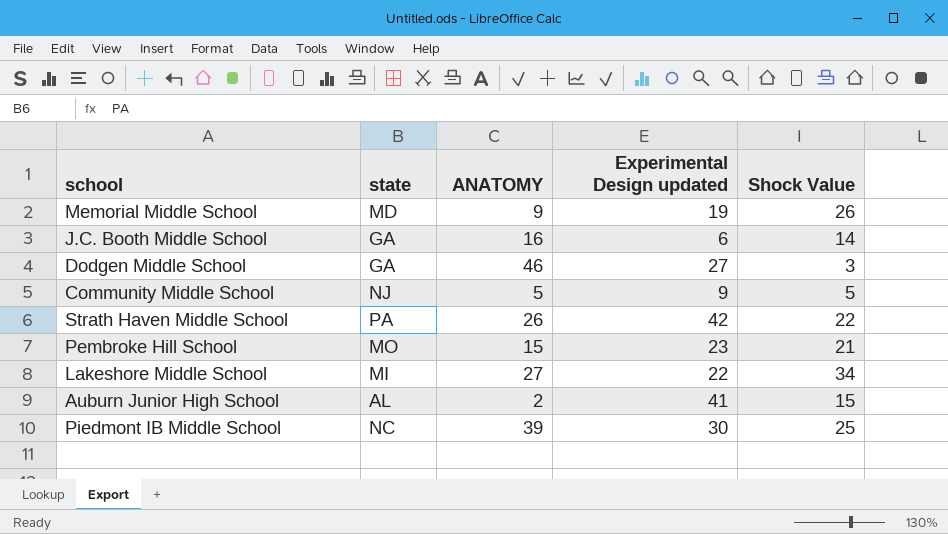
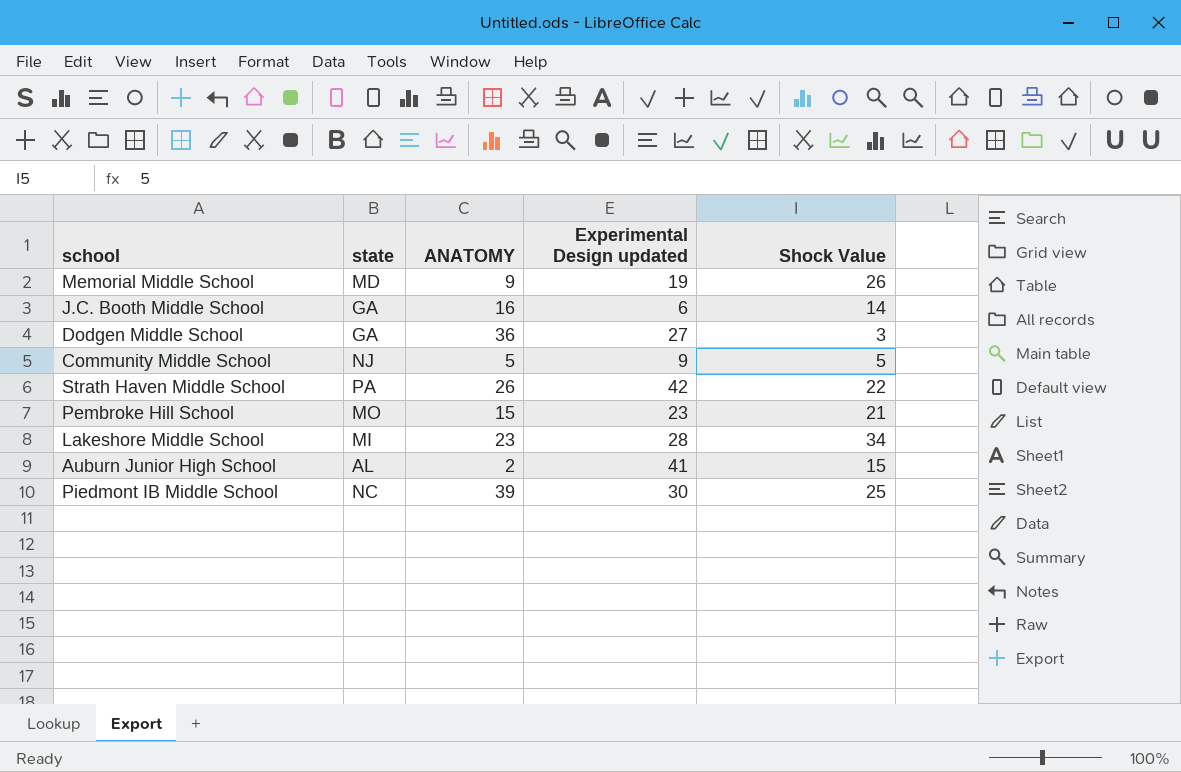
Dodgen Middle School | ANATOMY: 46 -> 36
Lakeshore Middle School | ANATOMY: 27 -> 23
Lakeshore Middle School | Experimental Design updated: 22 -> 28

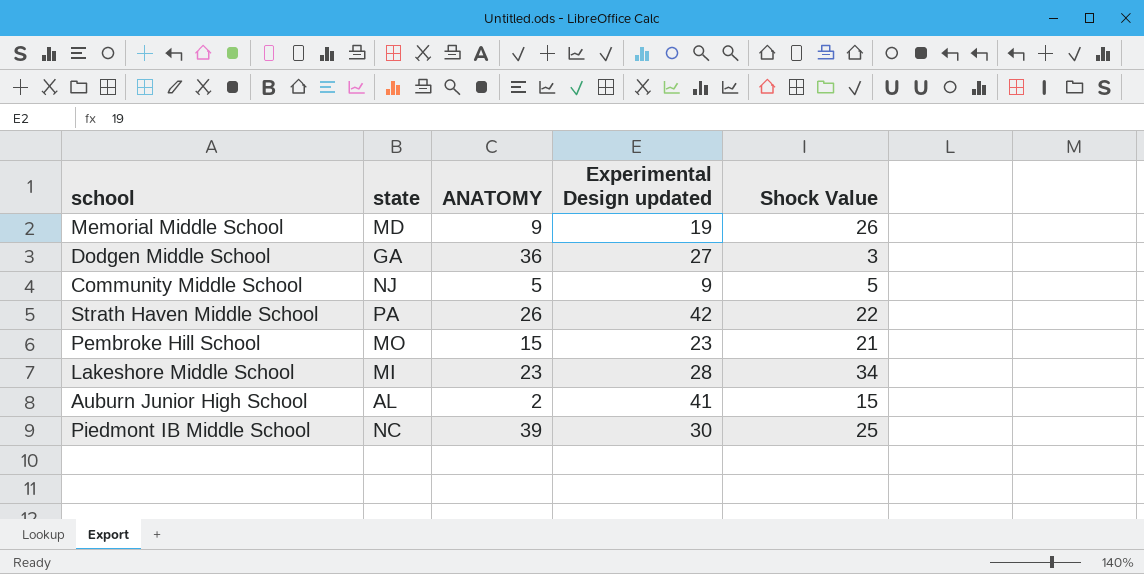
row J.C. Booth Middle School: GA | 16 | 6 | 14 -> none

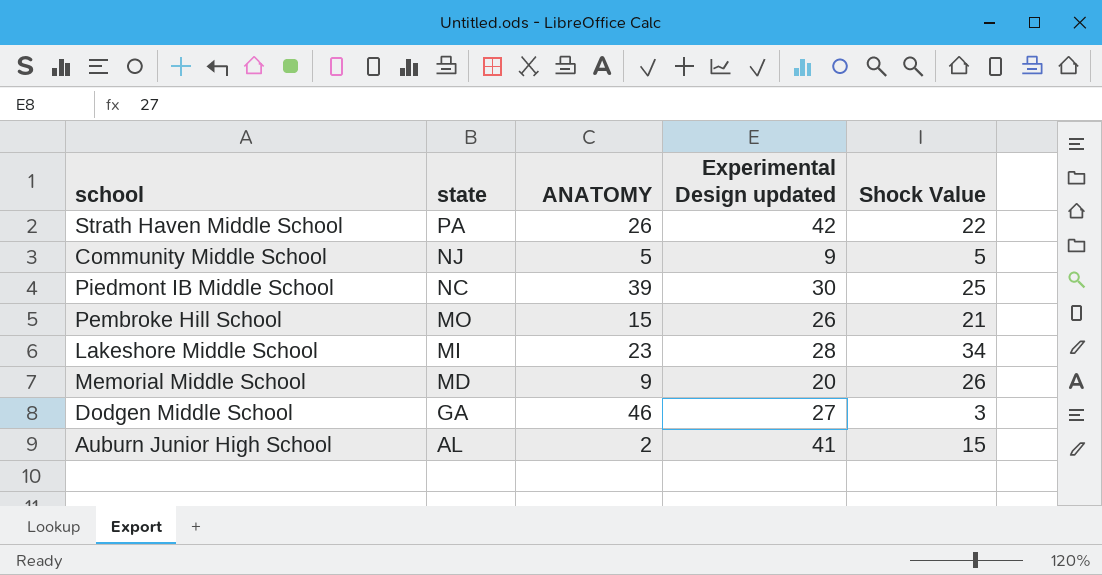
row order: none -> state descending
Pembroke Hill School | Experimental Design updated: 23 -> 26
Memorial Middle School | Experimental Design updated: 19 -> 20
Dodgen Middle School | ANATOMY: 36 -> 46

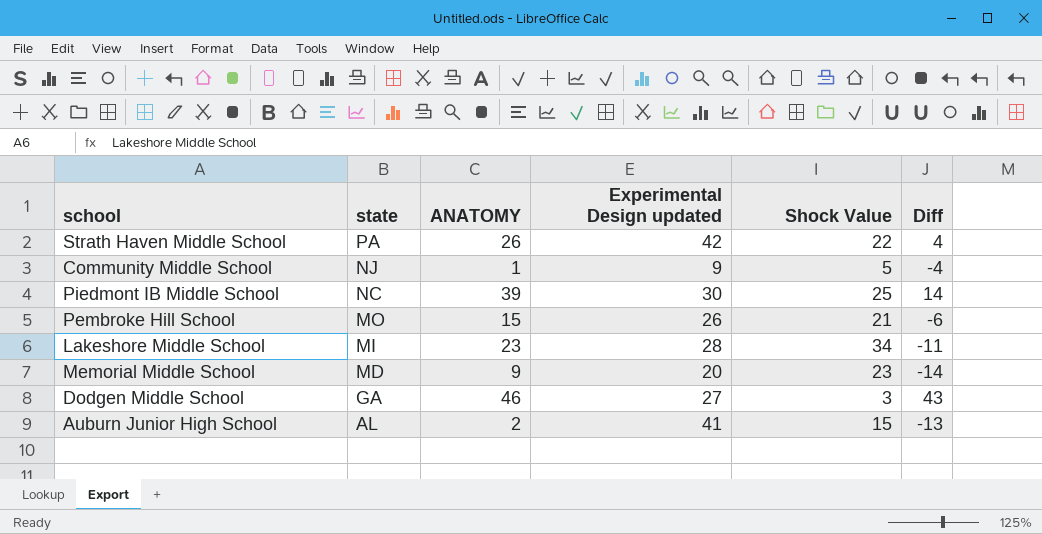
column Diff | formula: none -> [ANATOMY] - [Shock Value]
Community Middle School | ANATOMY: 5 -> 1
Memorial Middle School | Shock Value: 26 -> 23

